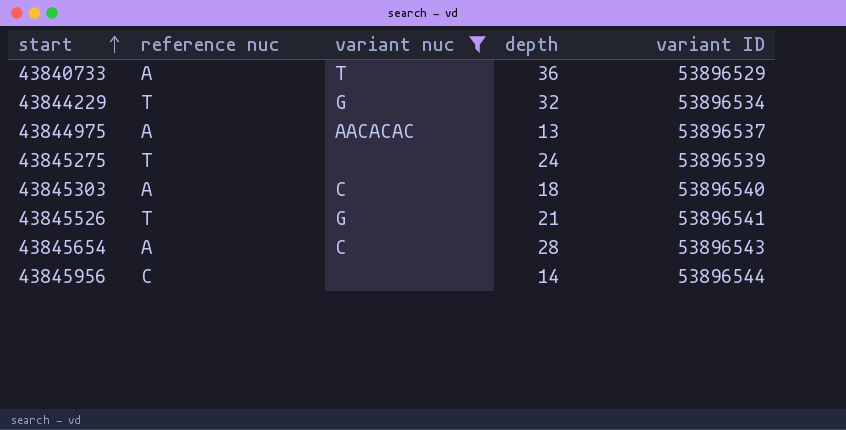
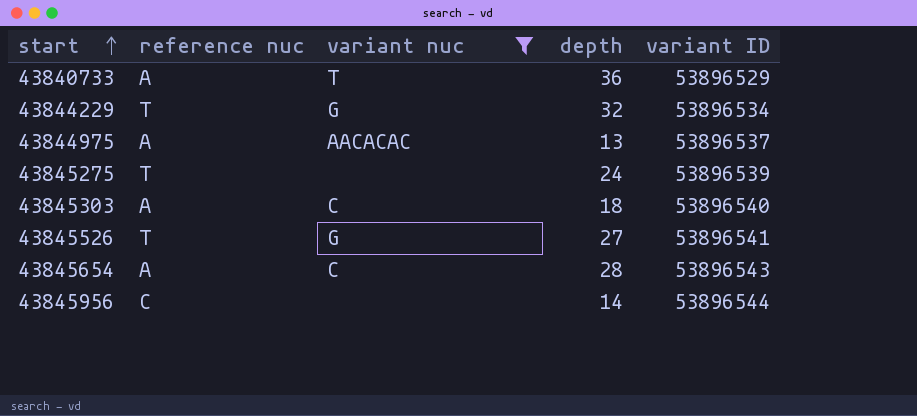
43845526 | depth: 21 -> 27

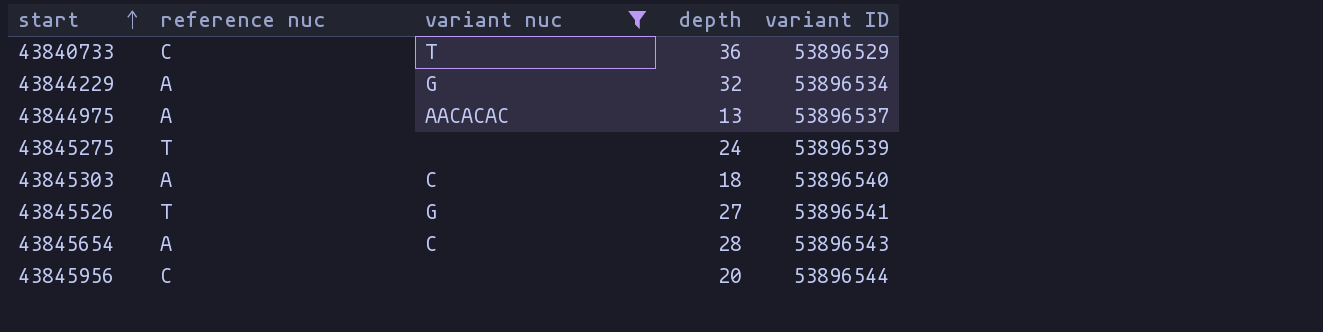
43840733 | reference nuc: A -> C
43844229 | reference nuc: T -> A
43845956 | depth: 14 -> 20

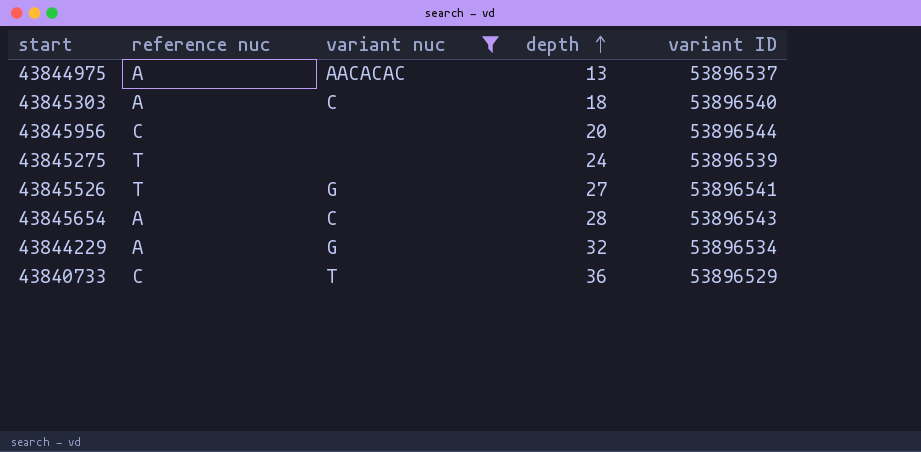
row order: start ascending -> depth ascending

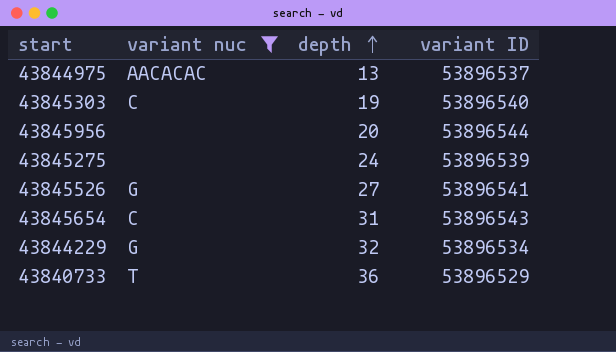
column reference nuc | position: 2 -> none
43845303 | depth: 18 -> 19
43845654 | depth: 28 -> 31

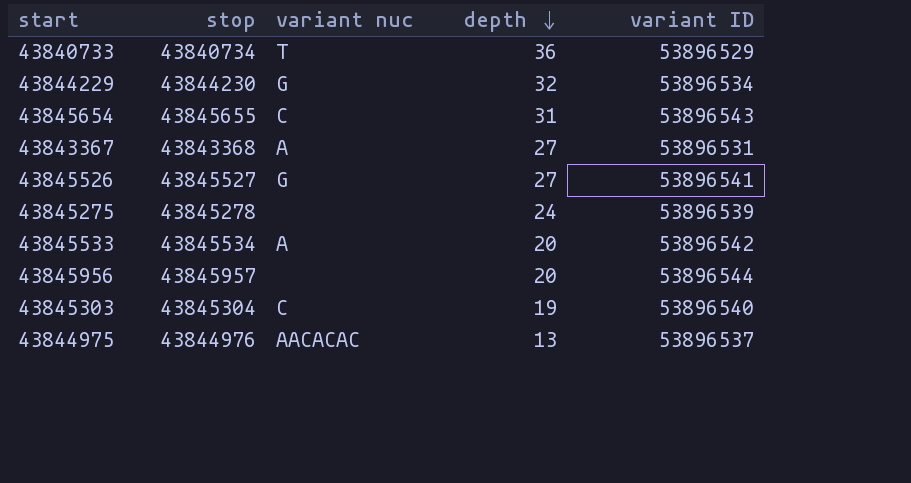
filter: variant nuc != A -> none
row order: depth ascending -> depth descending
column stop | position: none -> 2

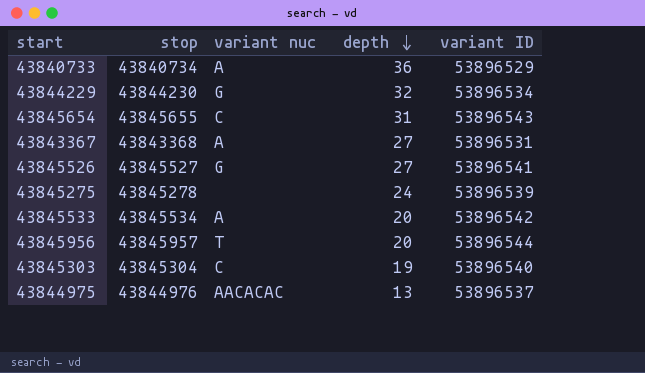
43840733 | variant nuc: T -> A
43845956 | variant nuc: none -> T

